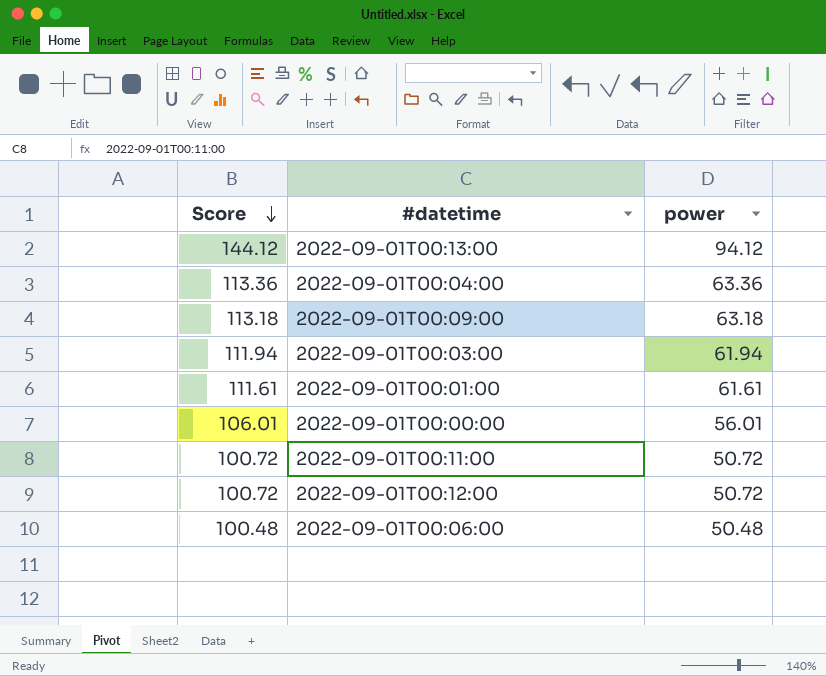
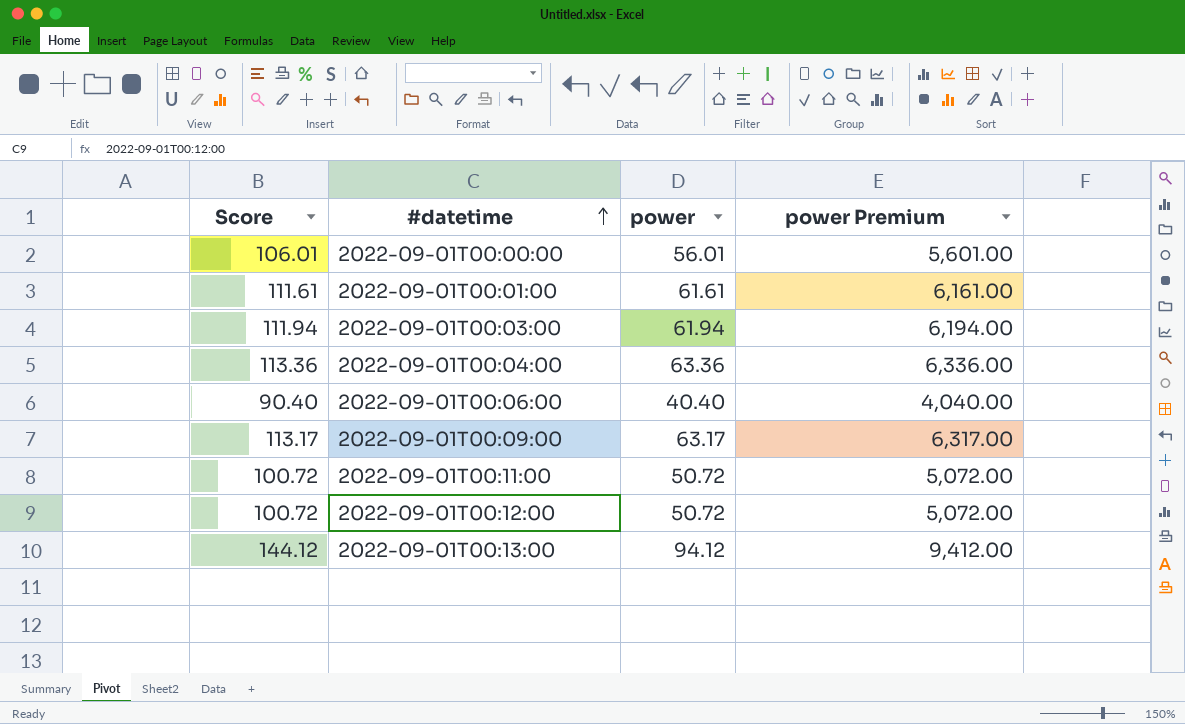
row order: Score descending -> #datetime ascending
column power Premium | formula: none -> [power] * 100
2022-09-01T00:06:00 | Score: 100.48 -> 90.40
2022-09-01T00:06:00 | power: 50.48 -> 40.40
2022-09-01T00:09:00 | Score: 113.18 -> 113.17
2022-09-01T00:09:00 | power: 63.18 -> 63.17

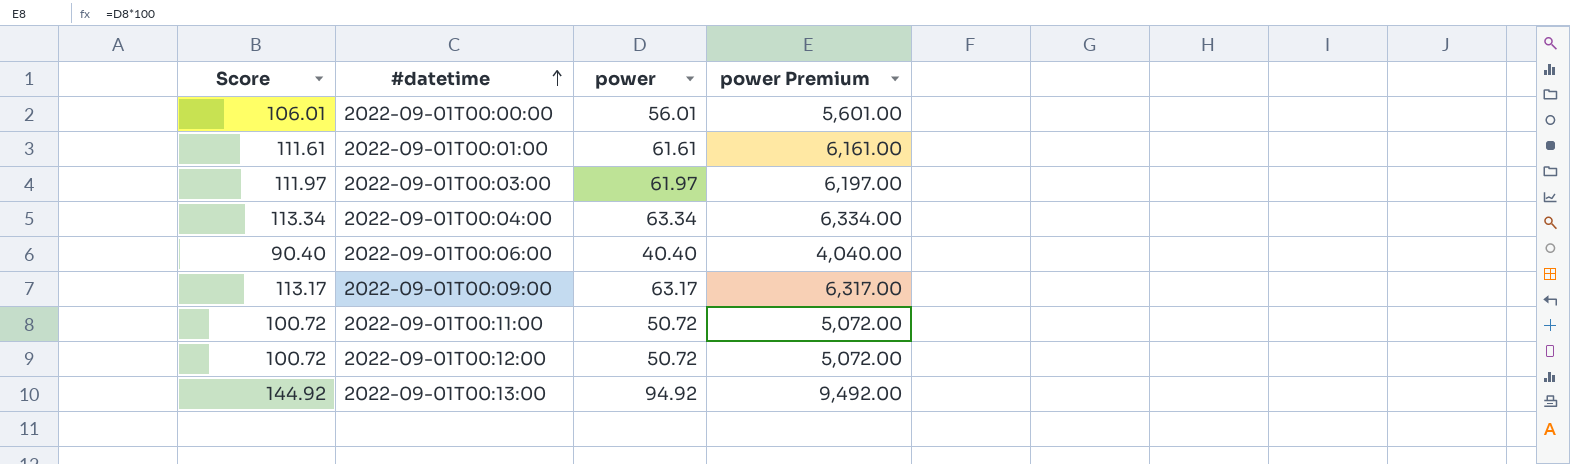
2022-09-01T00:03:00 | Score: 111.94 -> 111.97
2022-09-01T00:03:00 | power: 61.94 -> 61.97
2022-09-01T00:03:00 | power Premium: 6,194.00 -> 6,197.00
2022-09-01T00:04:00 | Score: 113.36 -> 113.34
2022-09-01T00:04:00 | power: 63.36 -> 63.34
2022-09-01T00:04:00 | power Premium: 6,336.00 -> 6,334.00
2022-09-01T00:13:00 | Score: 144.12 -> 144.92
2022-09-01T00:13:00 | power: 94.12 -> 94.92
2022-09-01T00:13:00 | power Premium: 9,412.00 -> 9,492.00

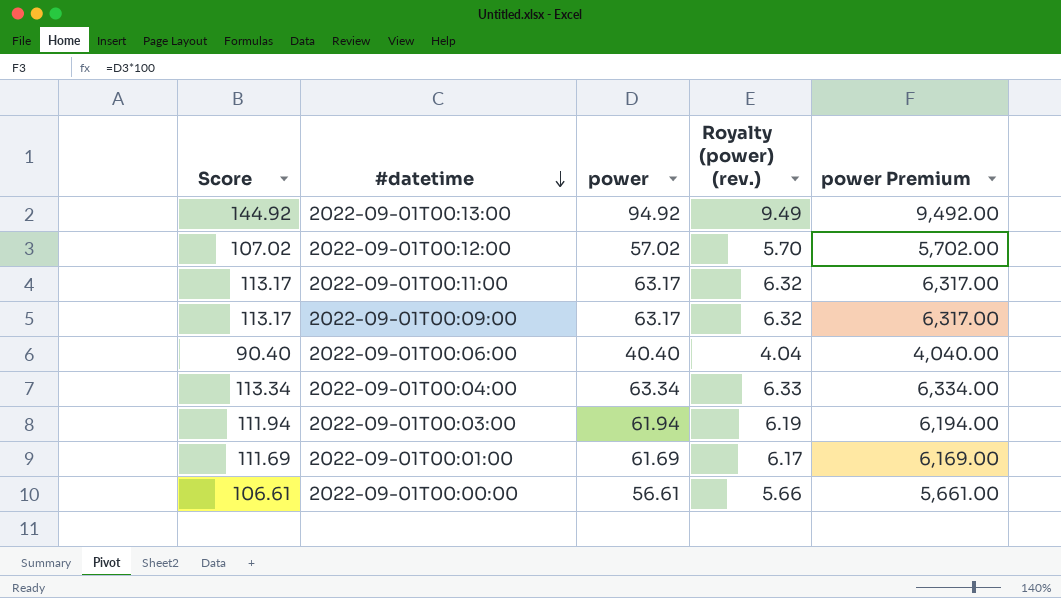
row order: #datetime ascending -> #datetime descending
column Royalty (power) (rev.) | formula: none -> [power] * 0.1
2022-09-01T00:12:00 | Score: 100.72 -> 107.02
2022-09-01T00:12:00 | power: 50.72 -> 57.02
2022-09-01T00:12:00 | power Premium: 5,072.00 -> 5,702.00
2022-09-01T00:11:00 | Score: 100.72 -> 113.17
2022-09-01T00:11:00 | power: 50.72 -> 63.17
2022-09-01T00:11:00 | power Premium: 5,072.00 -> 6,317.00
2022-09-01T00:03:00 | Score: 111.97 -> 111.94
2022-09-01T00:03:00 | power: 61.97 -> 61.94
2022-09-01T00:03:00 | power Premium: 6,197.00 -> 6,194.00
2022-09-01T00:01:00 | Score: 111.61 -> 111.69
2022-09-01T00:01:00 | power: 61.61 -> 61.69
2022-09-01T00:01:00 | power Premium: 6,161.00 -> 6,169.00
2022-09-01T00:00:00 | Score: 106.01 -> 106.61
2022-09-01T00:00:00 | power: 56.01 -> 56.61
2022-09-01T00:00:00 | power Premium: 5,601.00 -> 5,661.00

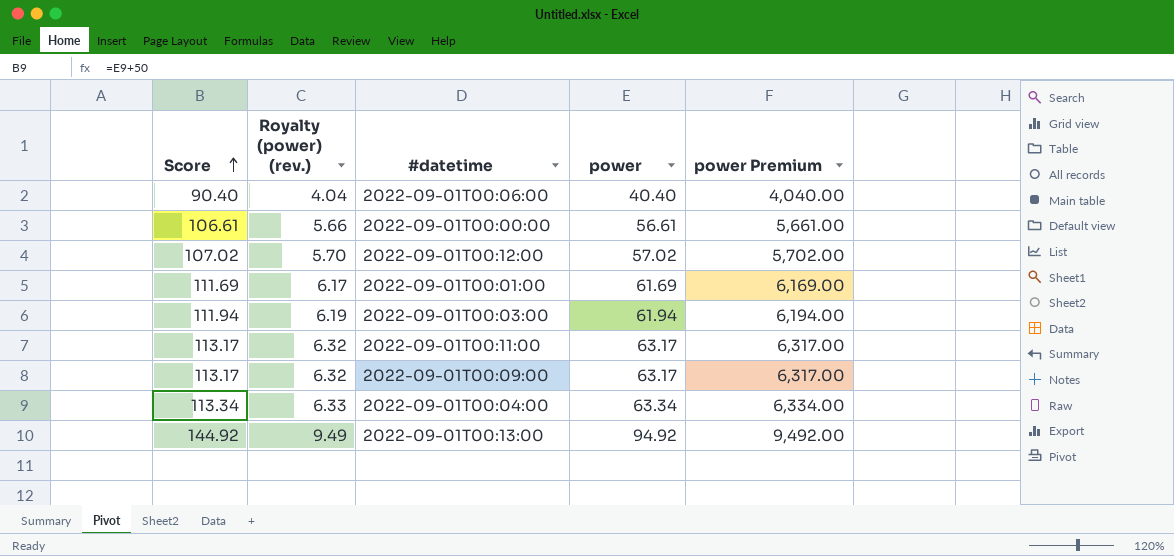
row order: #datetime descending -> Score ascending
column Royalty (power) (rev.) | position: 4 -> 2

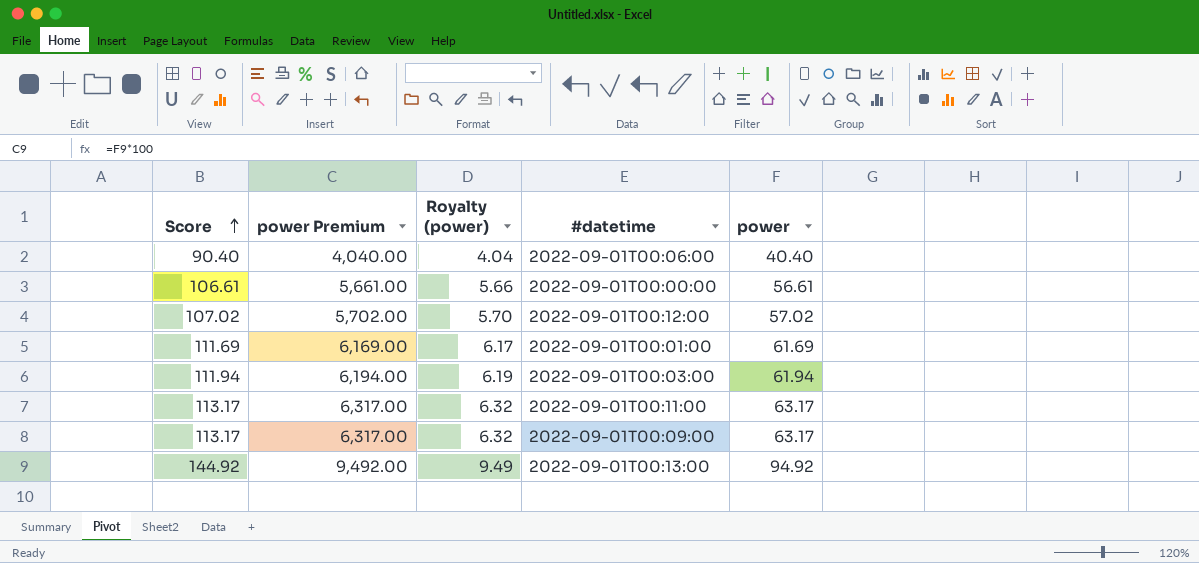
column power Premium | position: 5 -> 2
column name: Royalty (power) (rev.) -> Royalty (power)
row 2022-09-01T00:04:00: 113.34 | 6.33 | 63.34 | 6,334.00 -> none

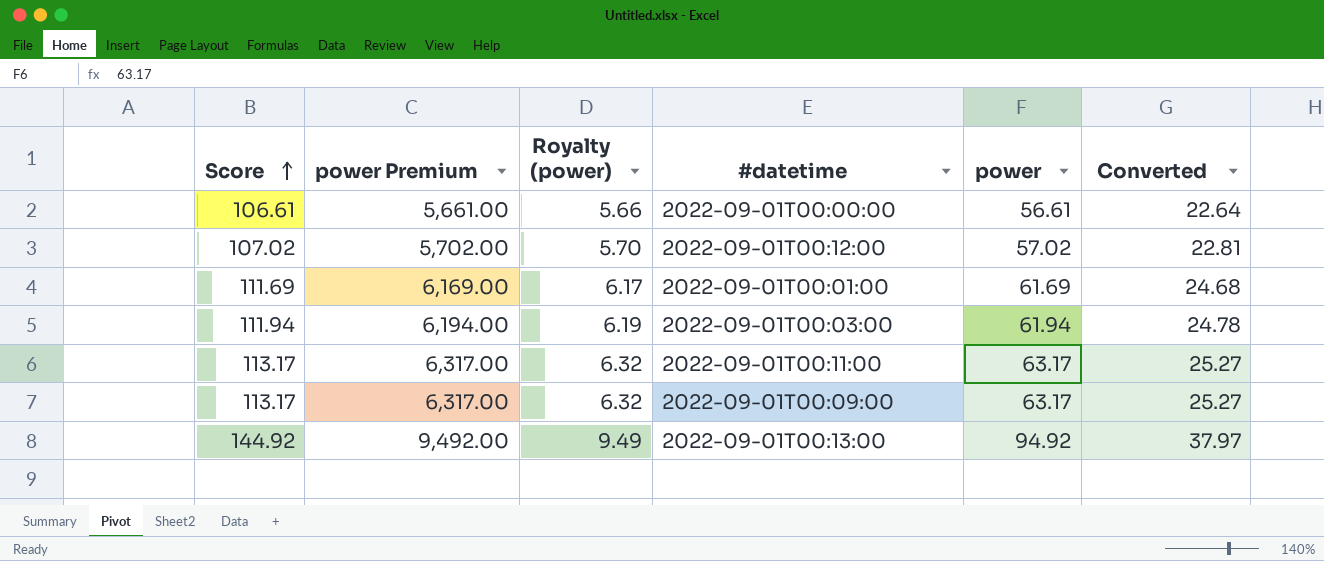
column Converted | formula: none -> [power] * 0.4
row 2022-09-01T00:06:00: 90.40 | 4,040.00 | 4.04 | 40.40 -> none

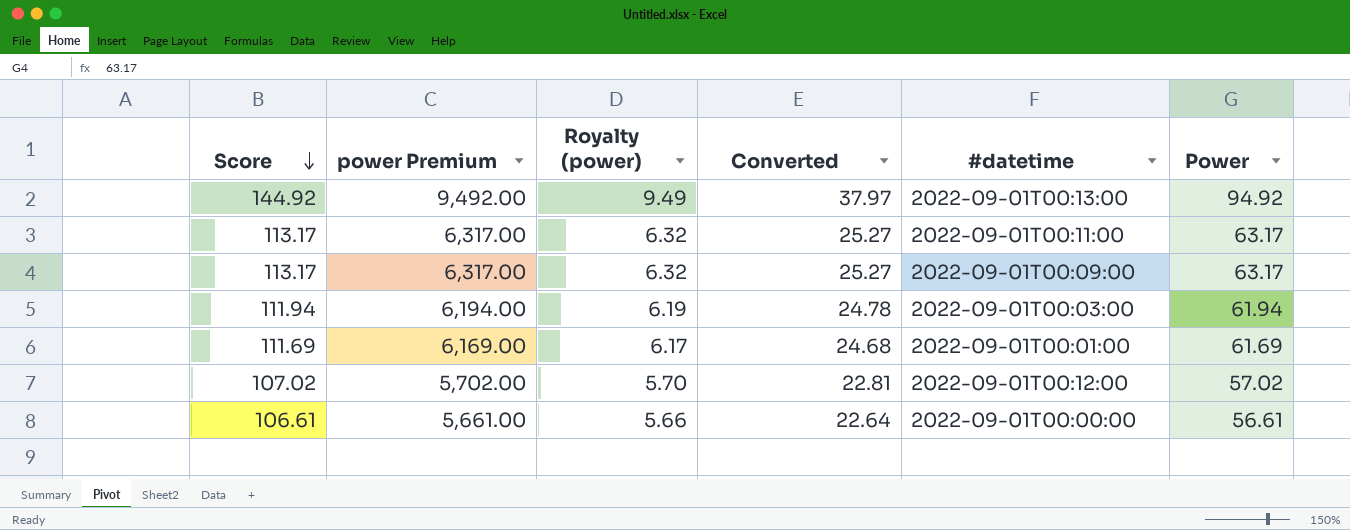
row order: Score ascending -> Score descending
column Converted | position: 6 -> 4
column name: power -> Power

